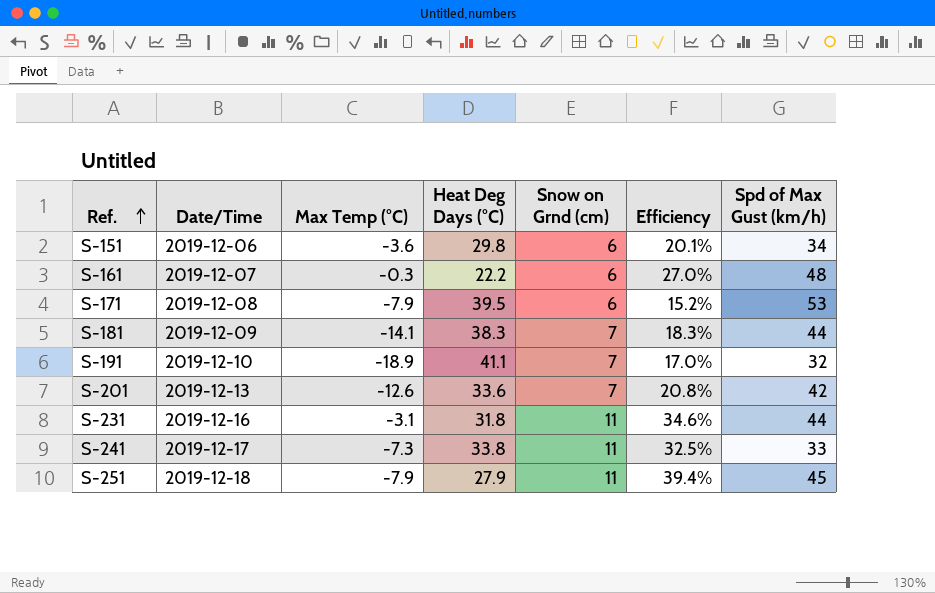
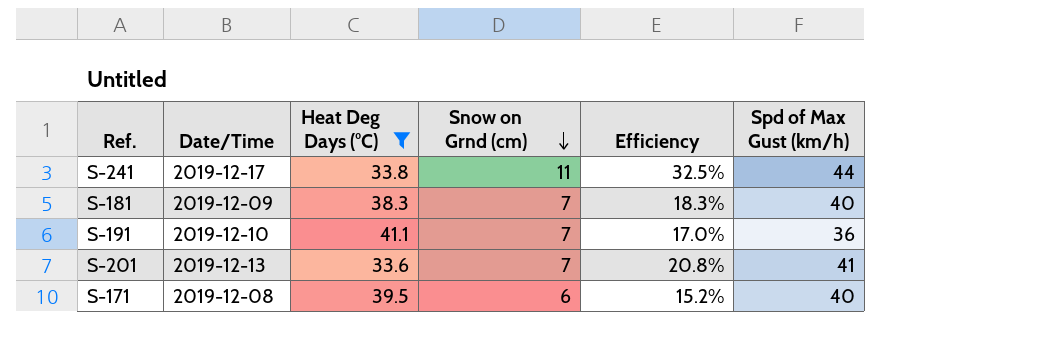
filter: none -> Heat Deg Days (°C) >= 33.6
row order: Ref. ascending -> Snow on Grnd (cm) descending
column Max Temp (°C) | position: 3 -> none
S-241 | Spd of Max Gust (km/h): 33 -> 44
S-181 | Spd of Max Gust (km/h): 44 -> 40
S-191 | Spd of Max Gust (km/h): 32 -> 36
S-201 | Spd of Max Gust (km/h): 42 -> 41
S-171 | Spd of Max Gust (km/h): 53 -> 40

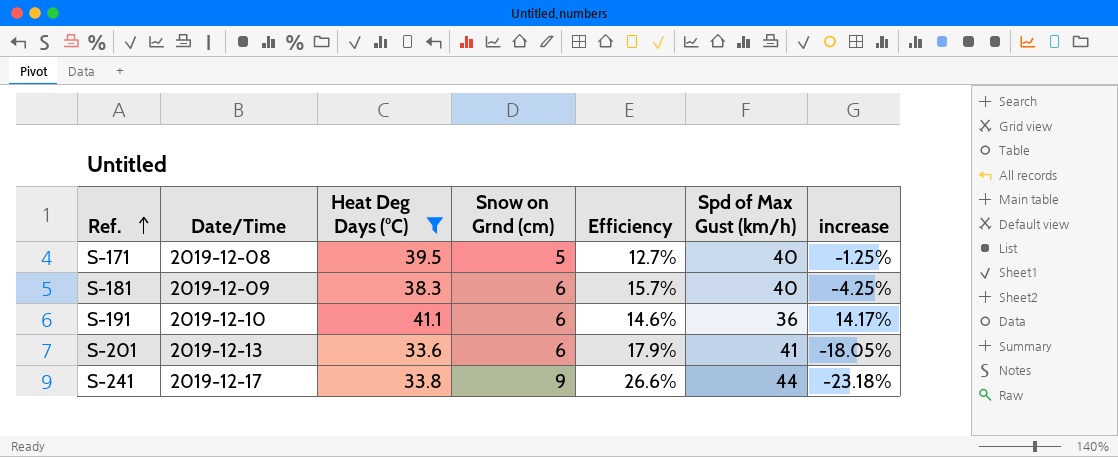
row order: Snow on Grnd (cm) descending -> Ref. ascending
column increase | formula: none -> ([Heat Deg Days (°C)] - [Spd of Max Gust (km/h)]) / [Spd of Max Gust (km/h)]
S-171 | Snow on Grnd (cm): 6 -> 5
S-171 | Efficiency: 15.2% -> 12.7%
S-181 | Snow on Grnd (cm): 7 -> 6
S-181 | Efficiency: 18.3% -> 15.7%
S-191 | Snow on Grnd (cm): 7 -> 6
S-191 | Efficiency: 17.0% -> 14.6%
S-201 | Snow on Grnd (cm): 7 -> 6
S-201 | Efficiency: 20.8% -> 17.9%
S-241 | Snow on Grnd (cm): 11 -> 9
S-241 | Efficiency: 32.5% -> 26.6%

